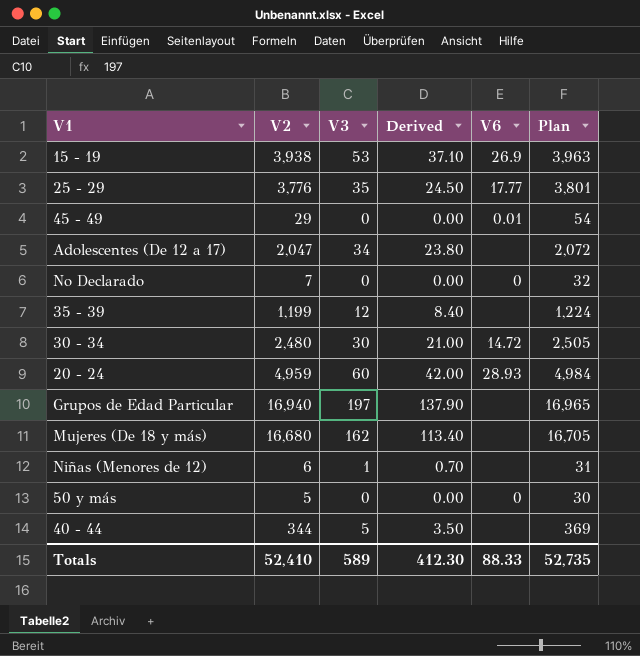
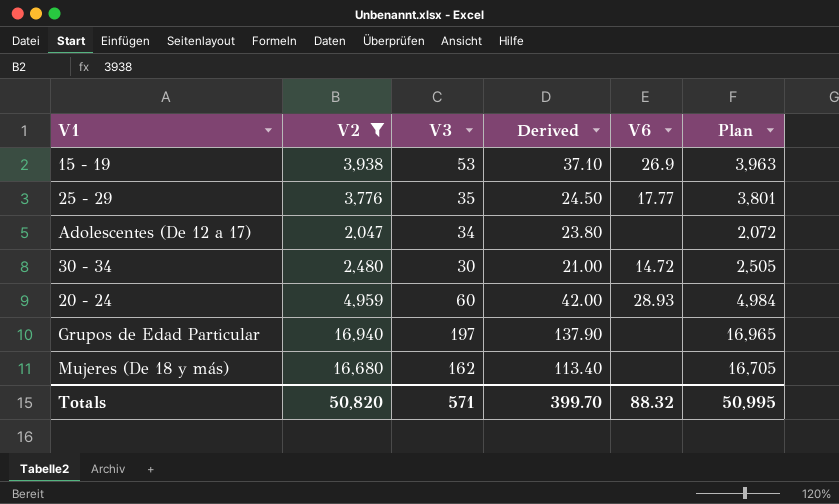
filter: none -> V2 >= 2,047
Totals | V2: 52,410 -> 50,820
Totals | V3: 589 -> 571
Totals | Derived: 412.30 -> 399.70
Totals | V6: 88.33 -> 88.32
Totals | Plan: 52,735 -> 50,995

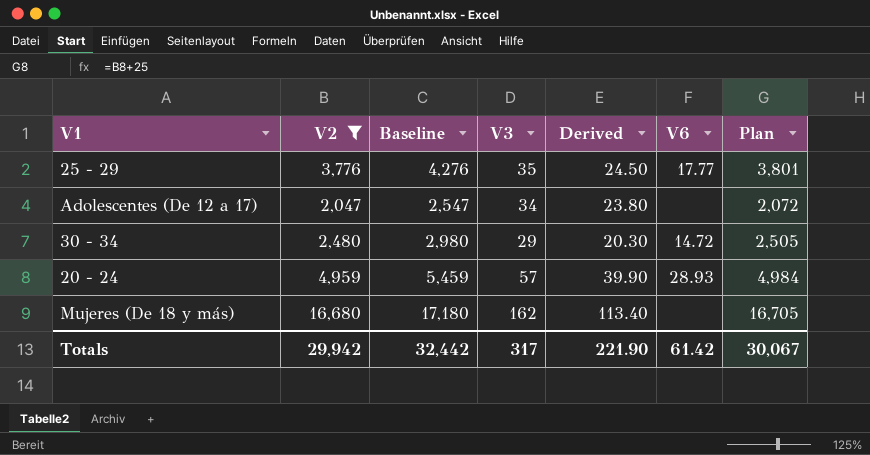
column Baseline | formula: none -> [V2] + 500
row 15 - 19: 3,938 | 53 | 37.10 | 26.9 | 3,963 -> none
row Grupos de Edad Particular: 16,940 | 197 | 137.90 | none | 16,965 -> none
30 - 34 | V3: 30 -> 29
30 - 34 | Derived: 21.00 -> 20.30
20 - 24 | V3: 60 -> 57
20 - 24 | Derived: 42.00 -> 39.90
Totals | V2: 50,820 -> 29,942
Totals | V3: 571 -> 317
Totals | Derived: 399.70 -> 221.90
Totals | V6: 88.32 -> 61.42
Totals | Plan: 50,995 -> 30,067

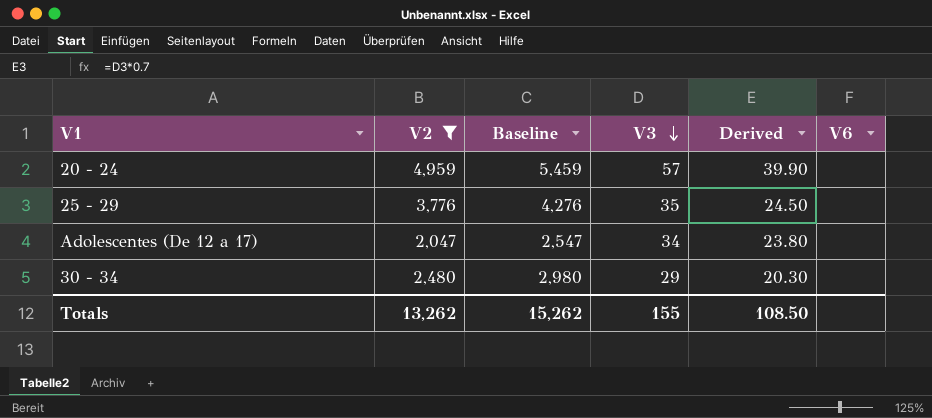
row order: none -> V3 descending
column Plan | formula: [V2] + 25 -> none
row Mujeres (De 18 y más): 16,680 | 17,180 | 162 | 113.40 | none | 16,705 -> none
20 - 24 | V6: 28.93 -> none
25 - 29 | V6: 17.77 -> none
30 - 34 | V6: 14.72 -> none
Totals | V2: 29,942 -> 13,262
Totals | Baseline: 32,442 -> 15,262
Totals | V3: 317 -> 155
Totals | Derived: 221.90 -> 108.50
Totals | V6: 61.42 -> none

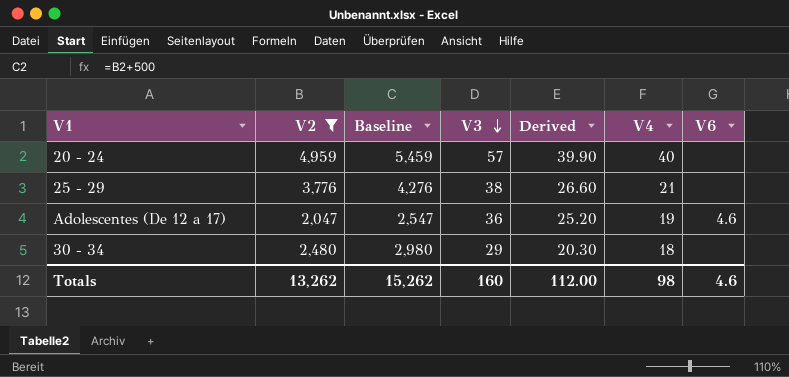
column V4 | position: none -> 6
25 - 29 | V3: 35 -> 38
25 - 29 | Derived: 24.50 -> 26.60
Adolescentes (De 12 a 17) | V3: 34 -> 36
Adolescentes (De 12 a 17) | Derived: 23.80 -> 25.20
Adolescentes (De 12 a 17) | V6: none -> 4.6
Totals | V3: 155 -> 160
Totals | Derived: 108.50 -> 112.00
Totals | V6: none -> 4.6

